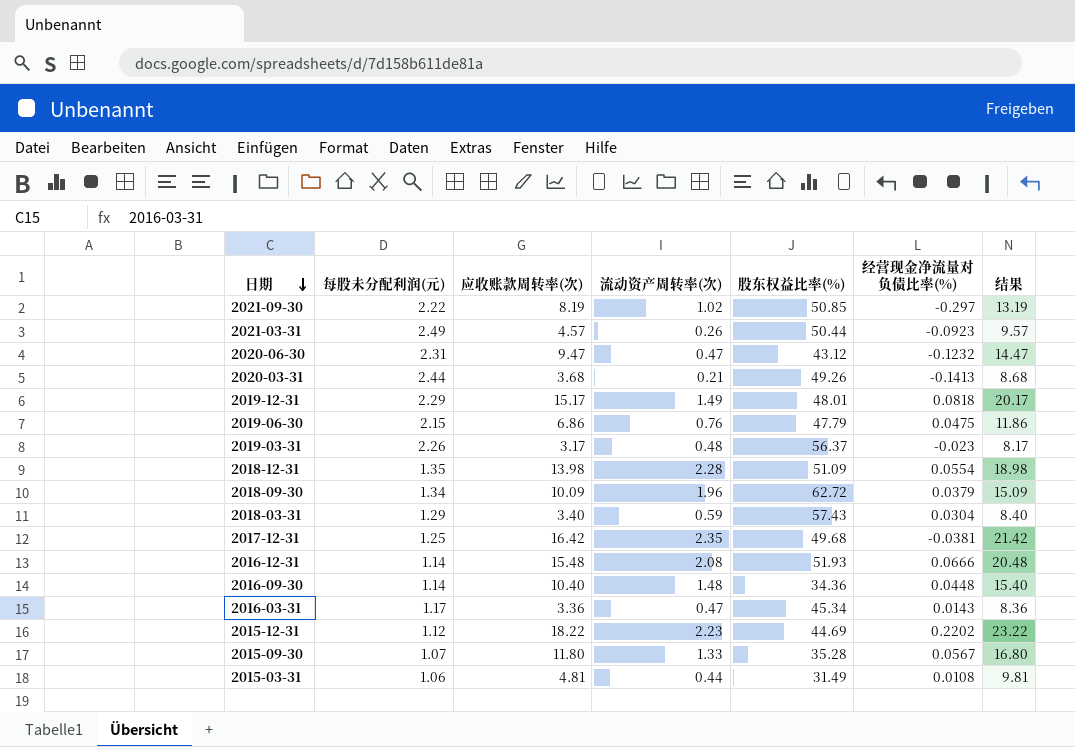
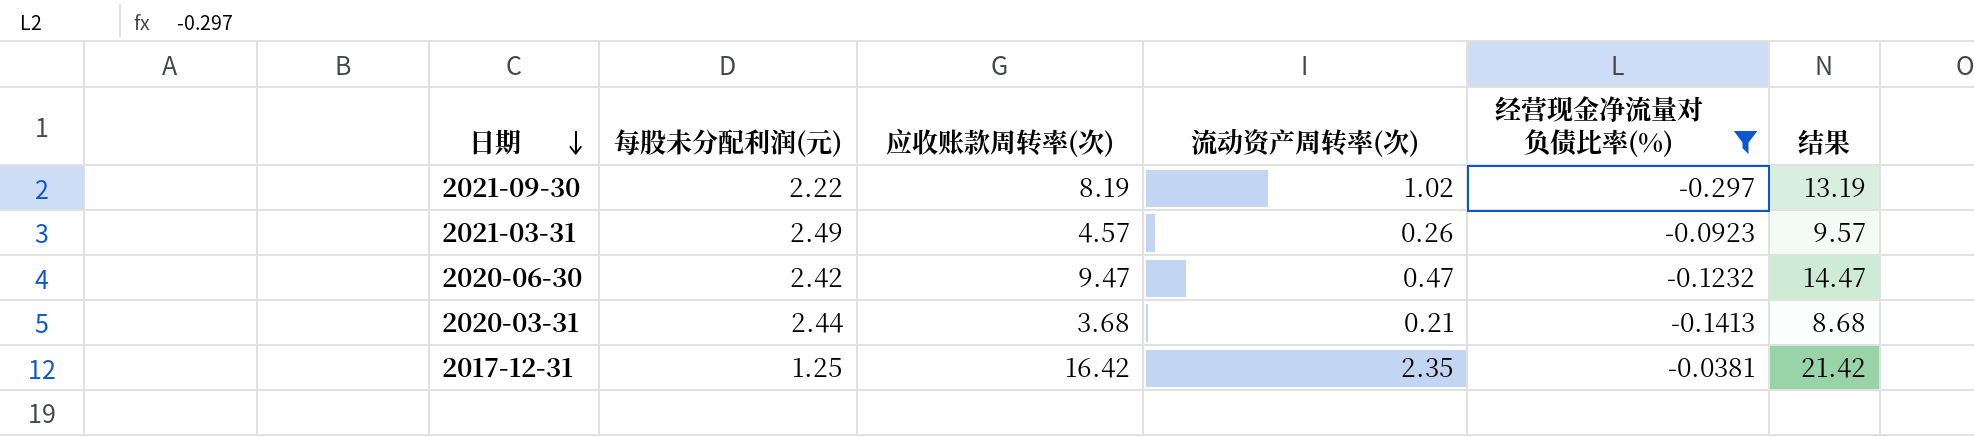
filter: none -> 经营现金净流量对负债比率(%) <= -0.0381
column 股东权益比率(%) | position: 5 -> none
2020-06-30 | 每股未分配利润(元): 2.31 -> 2.42

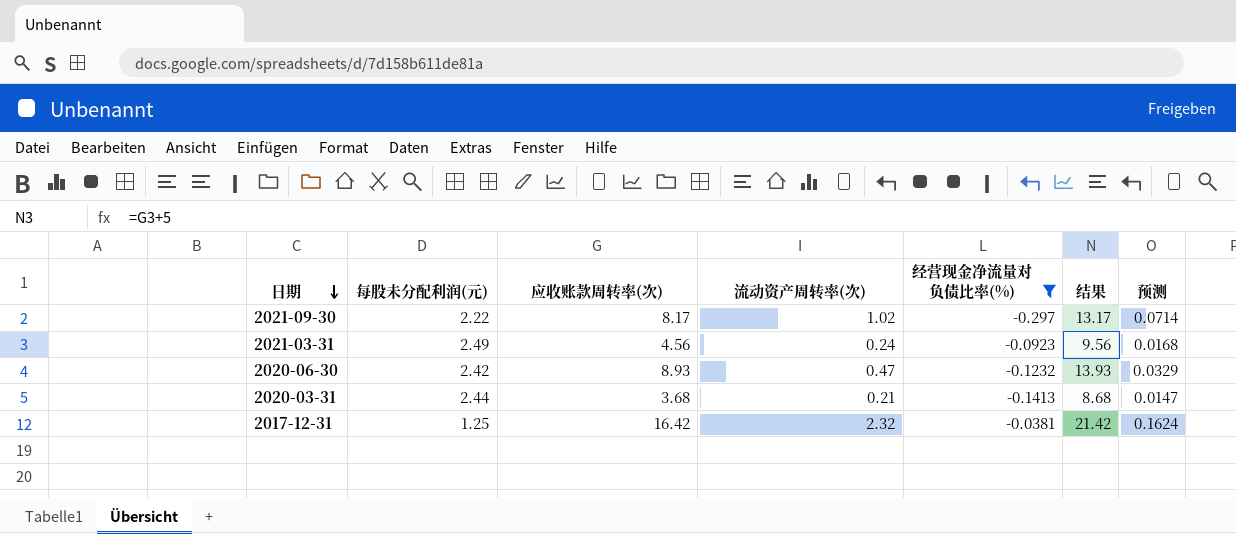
column 预测 | formula: none -> [流动资产周转率(次)] * 0.07
2021-09-30 | 应收账款周转率(次): 8.19 -> 8.17
2021-09-30 | 结果: 13.19 -> 13.17
2021-03-31 | 应收账款周转率(次): 4.57 -> 4.56
2021-03-31 | 流动资产周转率(次): 0.26 -> 0.24
2021-03-31 | 结果: 9.57 -> 9.56
2020-06-30 | 应收账款周转率(次): 9.47 -> 8.93
2020-06-30 | 结果: 14.47 -> 13.93
2017-12-31 | 流动资产周转率(次): 2.35 -> 2.32

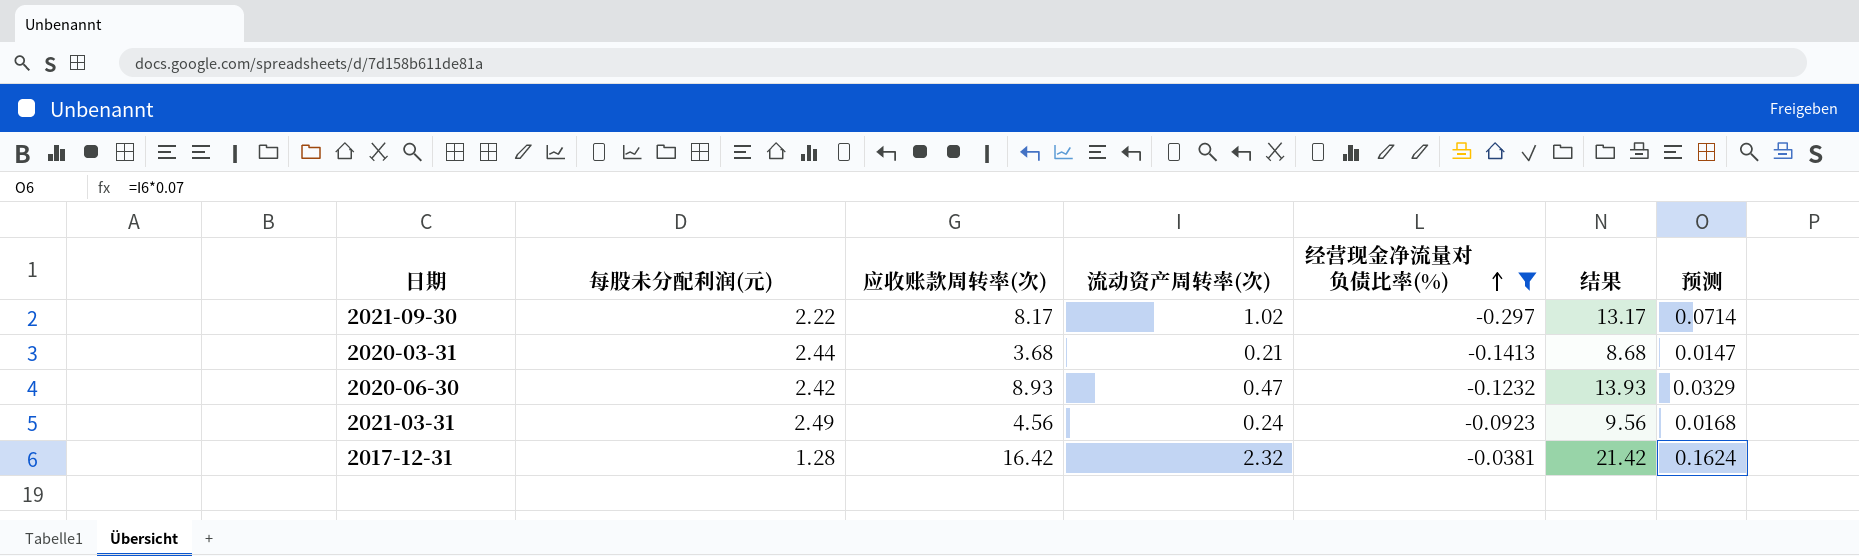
row order: 日期 descending -> 经营现金净流量对负债比率(%) ascending
2017-12-31 | 每股未分配利润(元): 1.25 -> 1.28

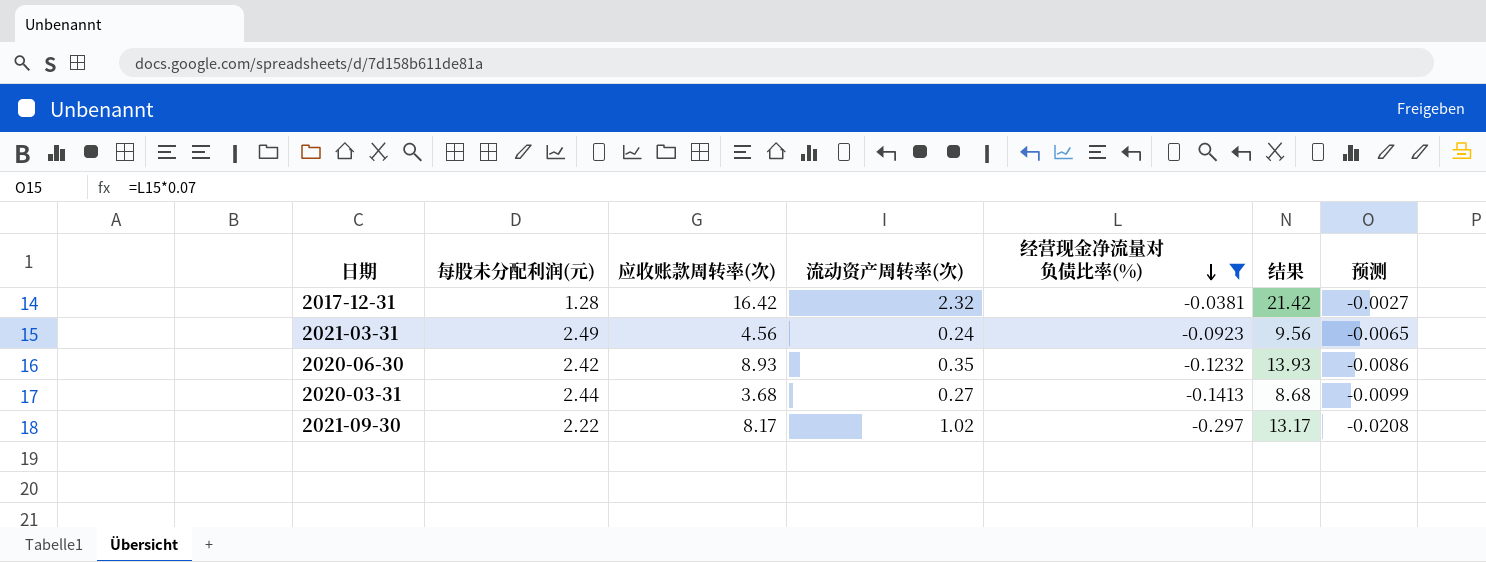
row order: 经营现金净流量对负债比率(%) ascending -> 经营现金净流量对负债比率(%) descending
column 预测 | formula: [流动资产周转率(次)] * 0.07 -> [经营现金净流量对负债比率(%)] * 0.07
2020-06-30 | 流动资产周转率(次): 0.47 -> 0.35
2020-03-31 | 流动资产周转率(次): 0.21 -> 0.27

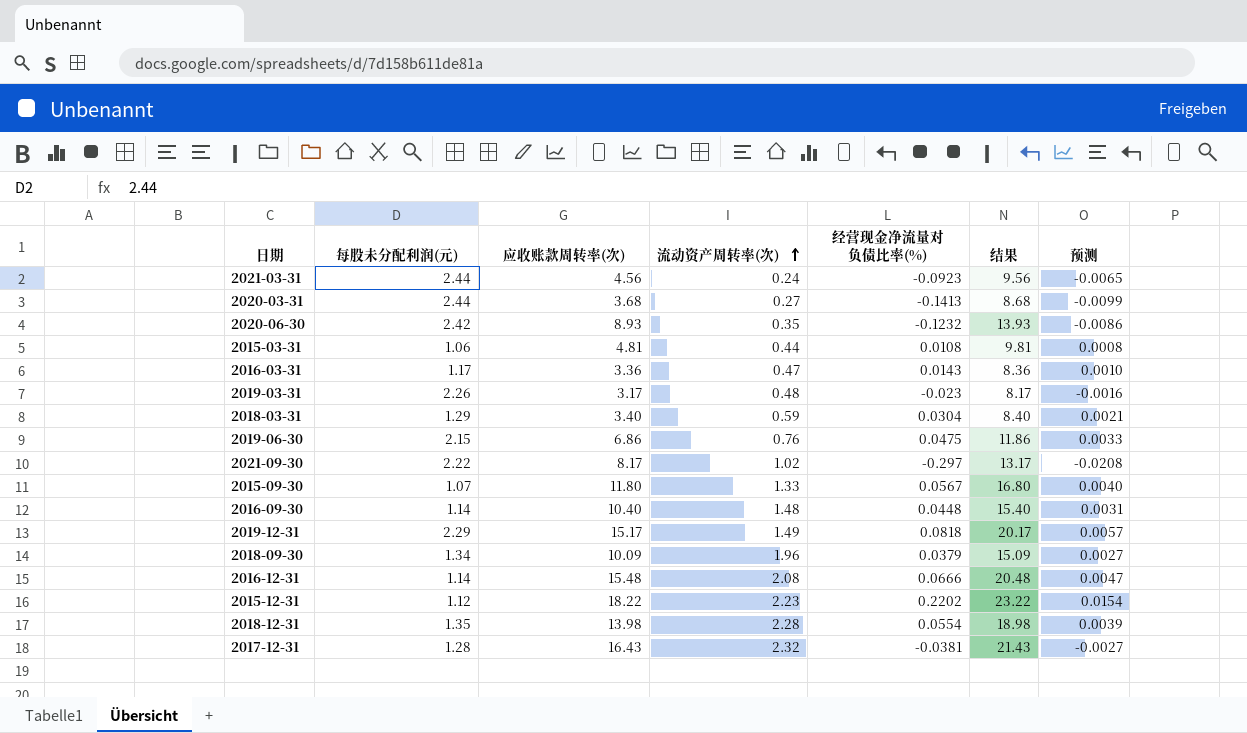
filter: 经营现金净流量对负债比率(%) <= -0.0381 -> none
row order: 经营现金净流量对负债比率(%) descending -> 流动资产周转率(次) ascending
2021-03-31 | 每股未分配利润(元): 2.49 -> 2.44
2017-12-31 | 应收账款周转率(次): 16.42 -> 16.43
2017-12-31 | 结果: 21.42 -> 21.43

